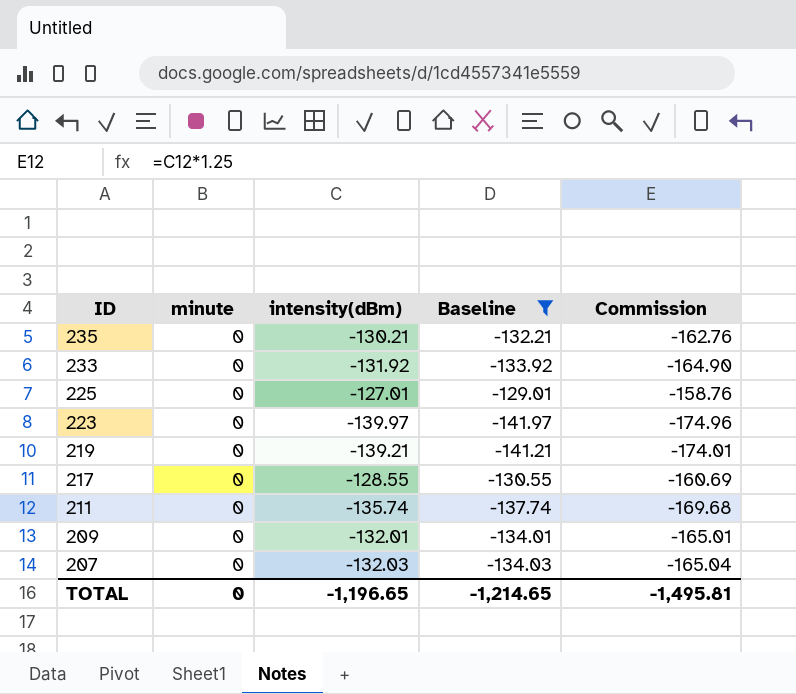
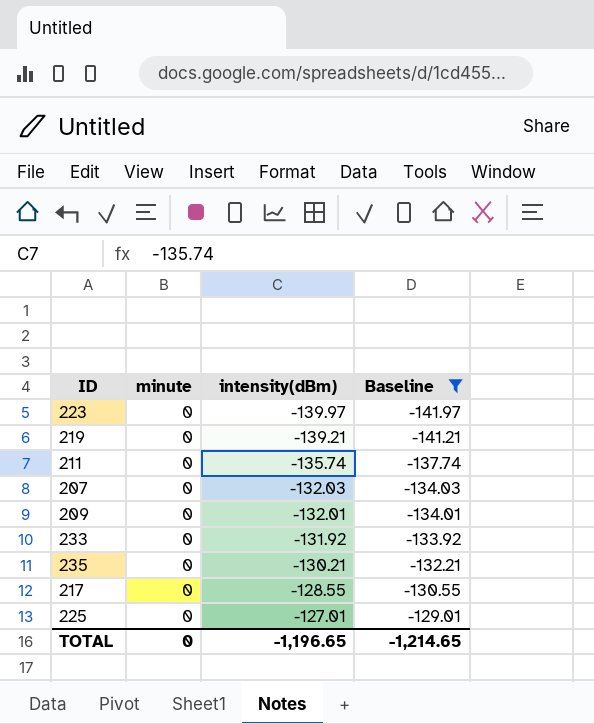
row order: ID descending -> intensity(dBm) ascending
column Commission | formula: [intensity(dBm)] * 1.25 -> none

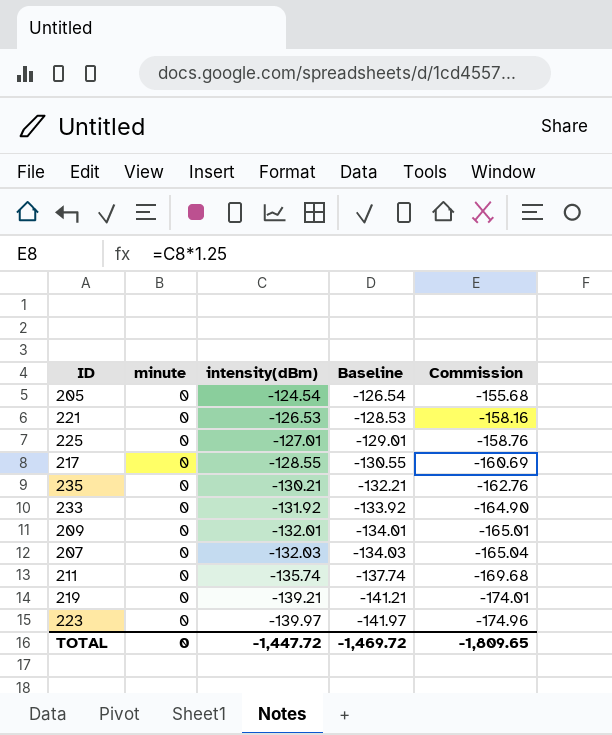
filter: Baseline <= -129.01 -> none
row order: intensity(dBm) ascending -> intensity(dBm) descending
column Commission | formula: none -> [intensity(dBm)] * 1.25
TOTAL | intensity(dBm): -1,196.65 -> -1,447.72
TOTAL | Baseline: -1,214.65 -> -1,469.72

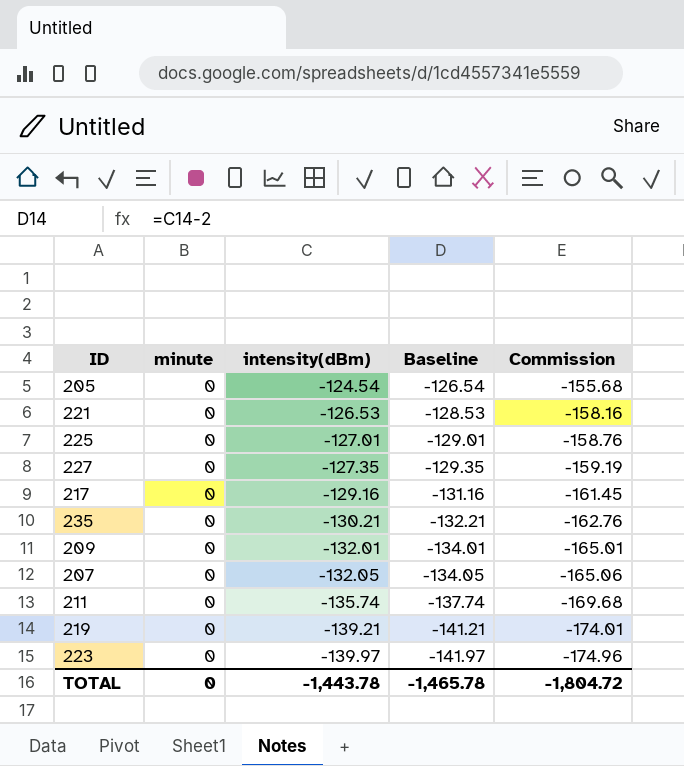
row 233: 0 | -131.92 | -133.92 | -164.90 -> none
row 227: none -> 0 | -127.35 | -129.35 | -159.19
217 | intensity(dBm): -128.55 -> -129.16
217 | Baseline: -130.55 -> -131.16
217 | Commission: -160.69 -> -161.45
207 | intensity(dBm): -132.03 -> -132.05
207 | Baseline: -134.03 -> -134.05
207 | Commission: -165.04 -> -165.06
TOTAL | intensity(dBm): -1,447.72 -> -1,443.78
TOTAL | Baseline: -1,469.72 -> -1,465.78
TOTAL | Commission: -1,809.65 -> -1,804.72

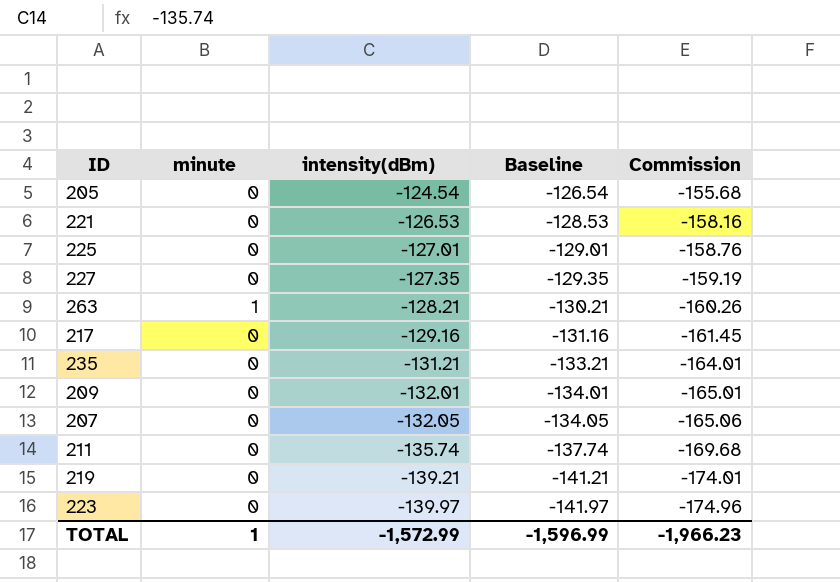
row 263: none -> 1 | -128.21 | -130.21 | -160.26
235 | intensity(dBm): -130.21 -> -131.21
235 | Baseline: -132.21 -> -133.21
235 | Commission: -162.76 -> -164.01
TOTAL | minute: 0 -> 1
TOTAL | intensity(dBm): -1,443.78 -> -1,572.99
TOTAL | Baseline: -1,465.78 -> -1,596.99
TOTAL | Commission: -1,804.72 -> -1,966.23

